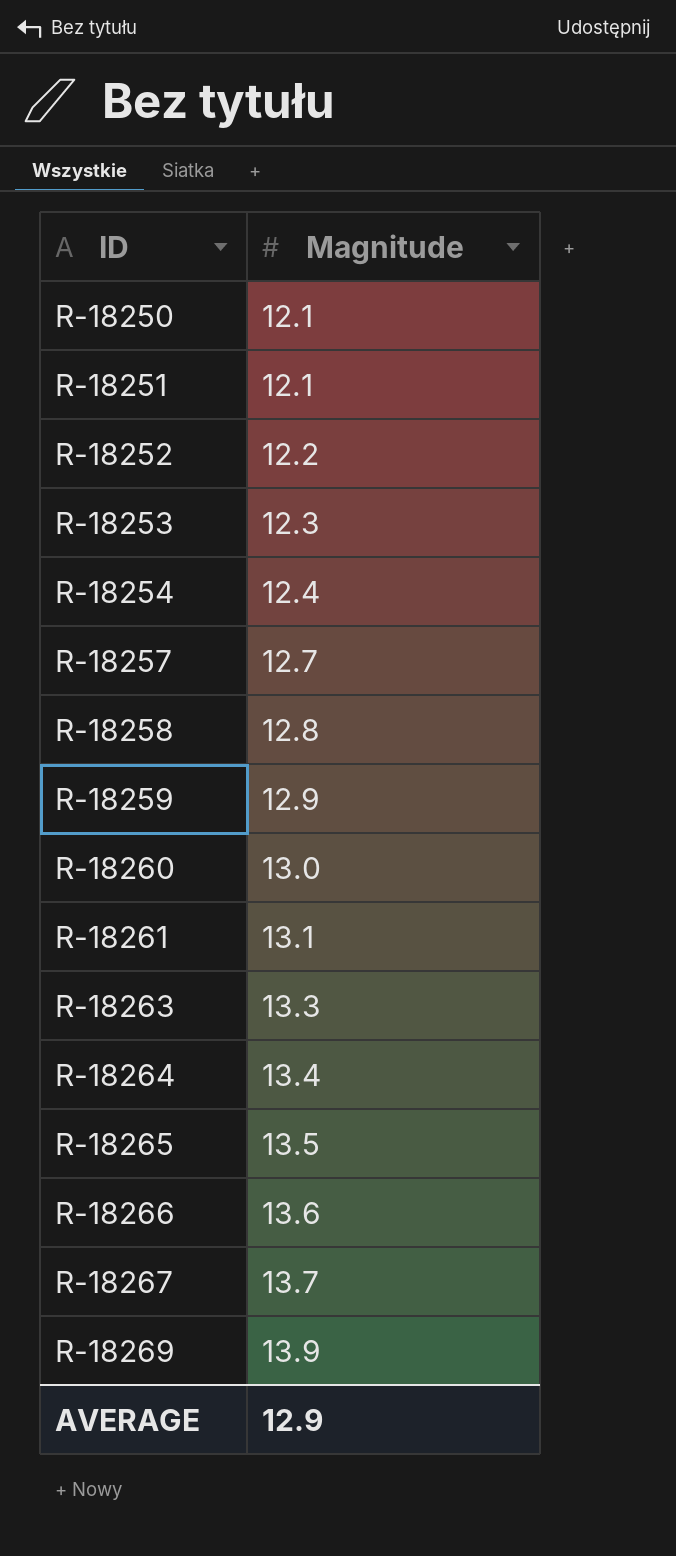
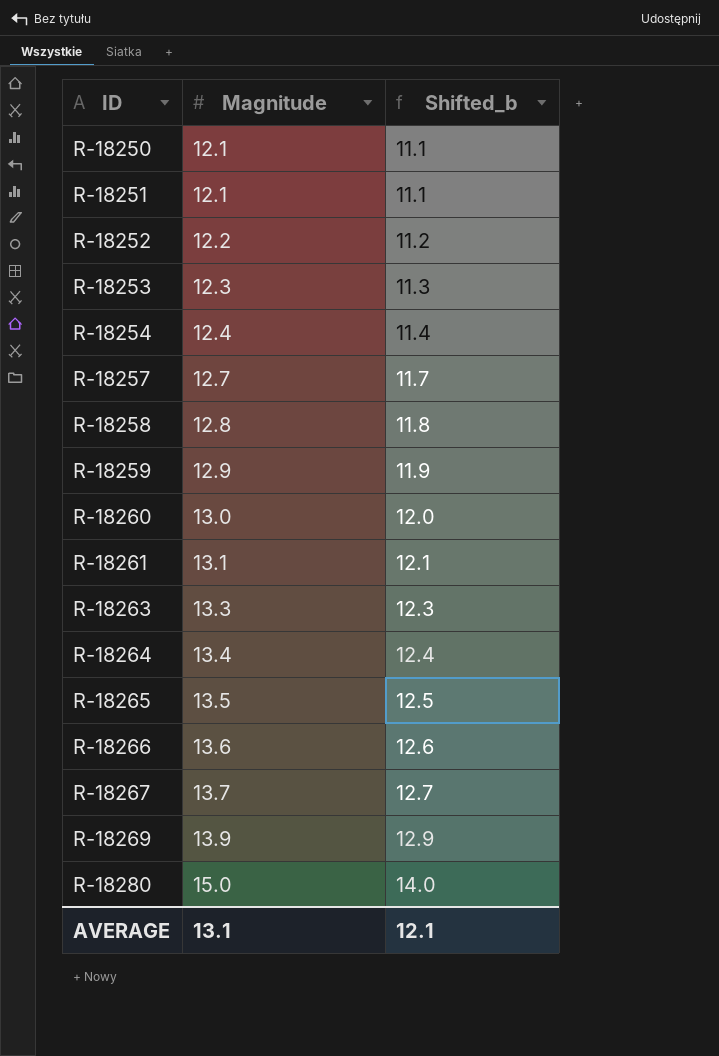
column Shifted_b | formula: none -> [Magnitude] - 1
row R-18280: none -> 15.0 | 14.0
AVERAGE | Magnitude: 12.9 -> 13.1

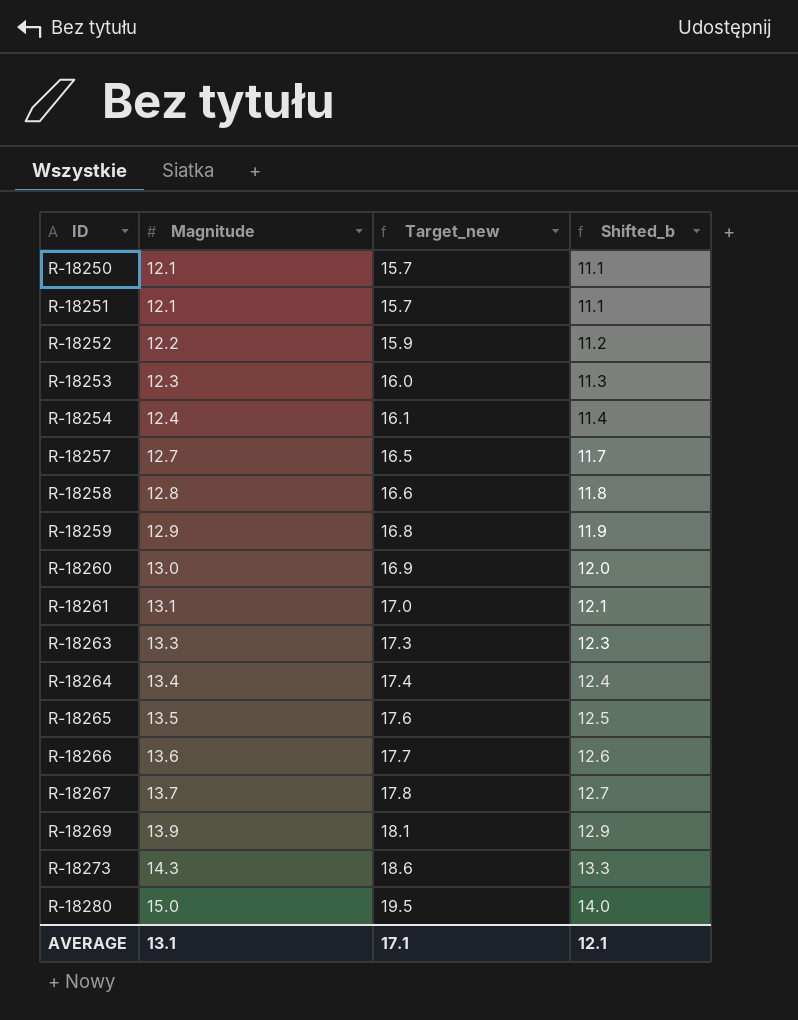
column Target_new | formula: none -> [Magnitude] * 1.3
row R-18273: none -> 14.3 | 18.6 | 13.3

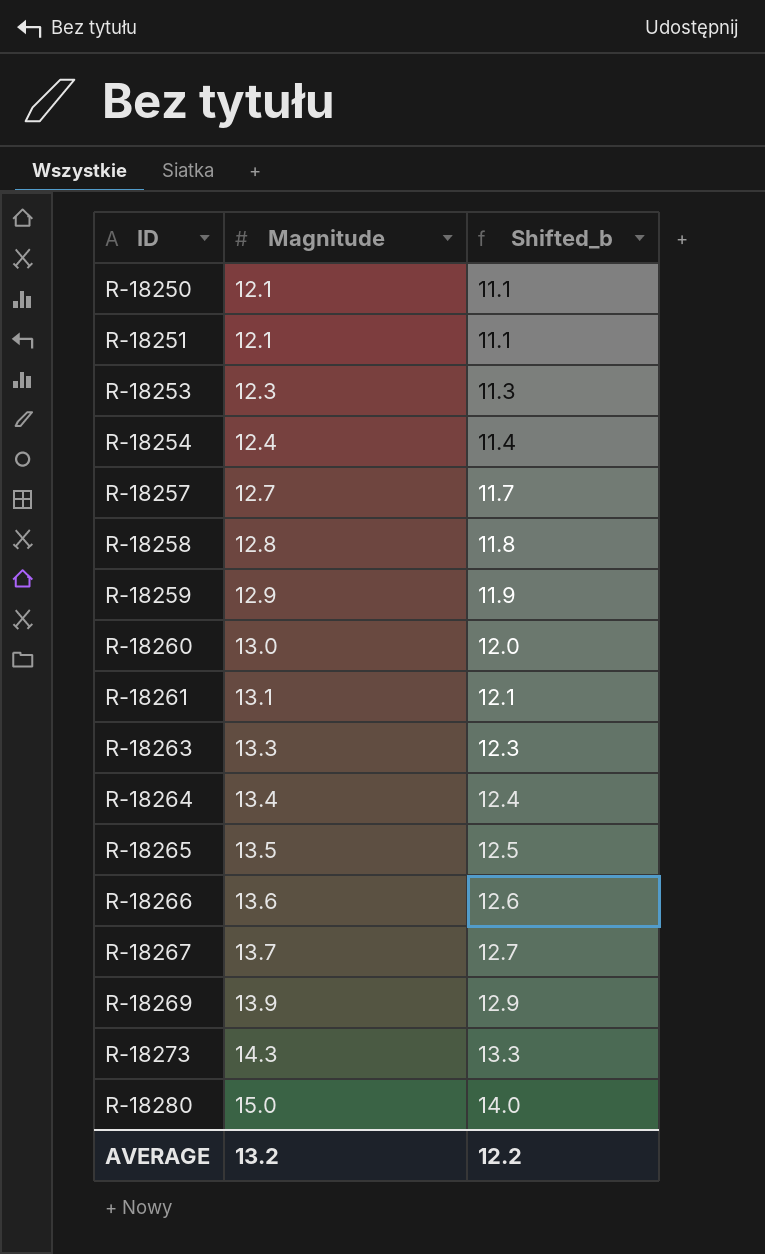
column Target_new | formula: [Magnitude] * 1.3 -> none
row R-18252: 12.2 | 15.9 | 11.2 -> none
AVERAGE | Magnitude: 13.1 -> 13.2
AVERAGE | Shifted_b: 12.1 -> 12.2

